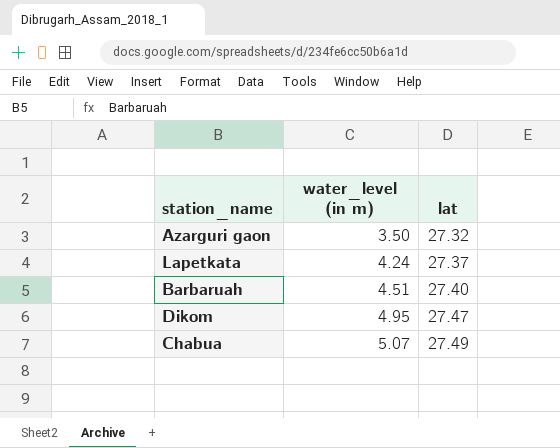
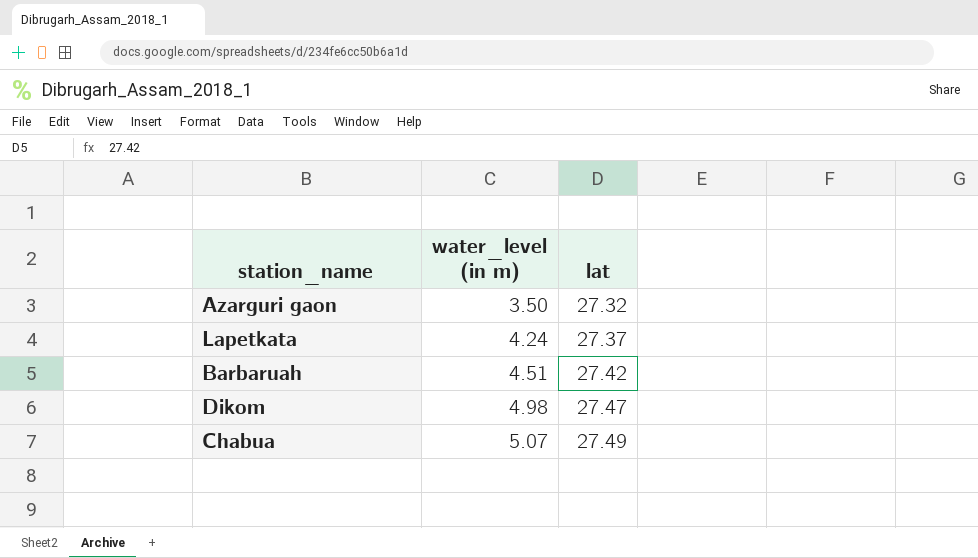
Barbaruah | lat: 27.40 -> 27.42
Dikom | water_level (in m): 4.95 -> 4.98

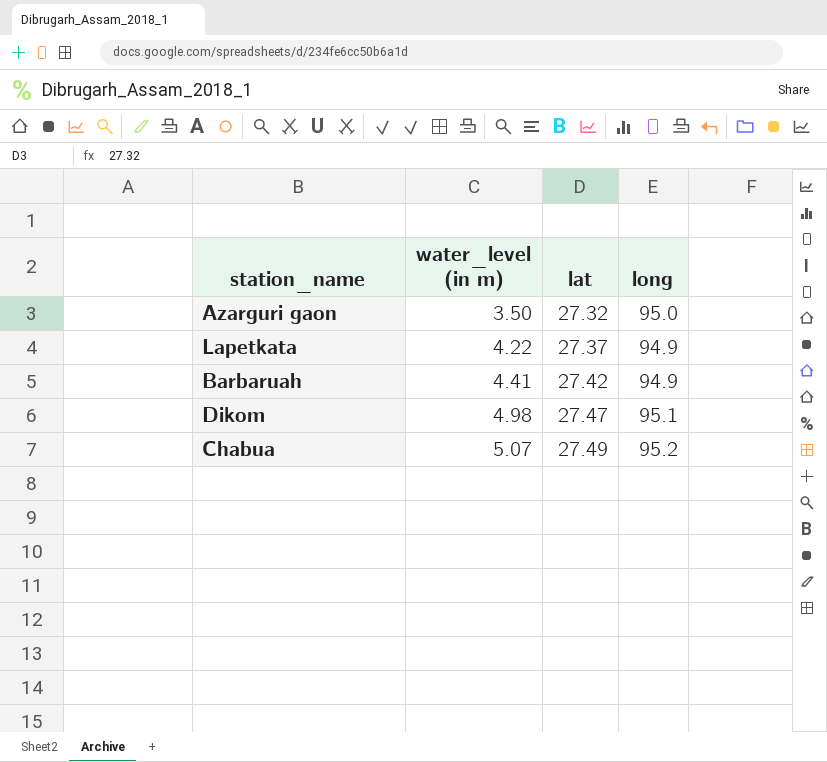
column long | position: none -> 4
Lapetkata | water_level (in m): 4.24 -> 4.22
Barbaruah | water_level (in m): 4.51 -> 4.41

